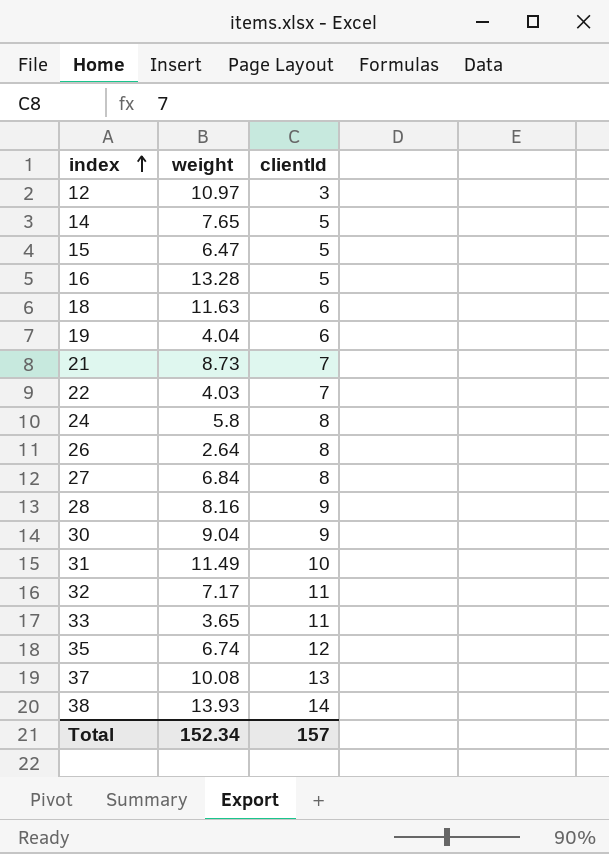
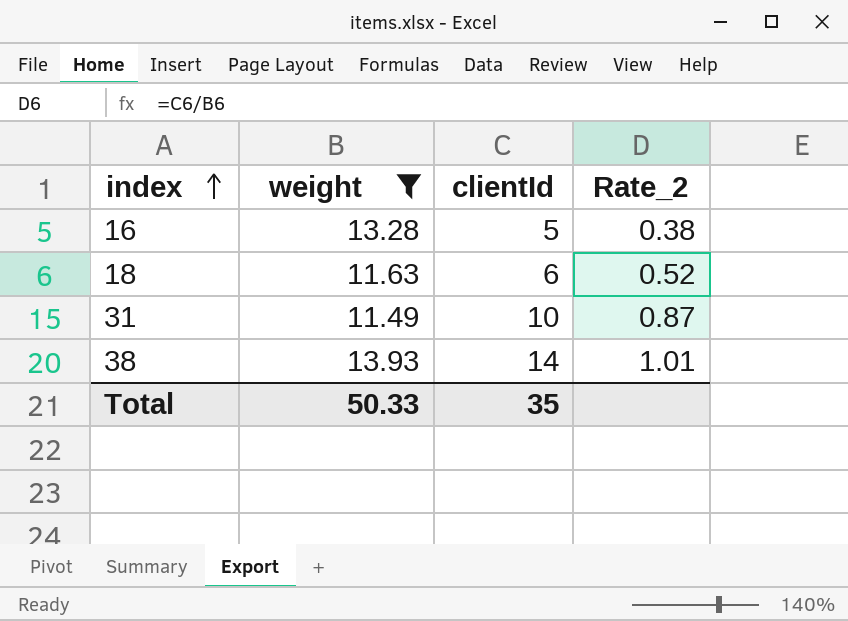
filter: none -> weight >= 11.49
column Rate_2 | formula: none -> [clientId] / [weight]
Total | weight: 152.34 -> 50.33
Total | clientId: 157 -> 35

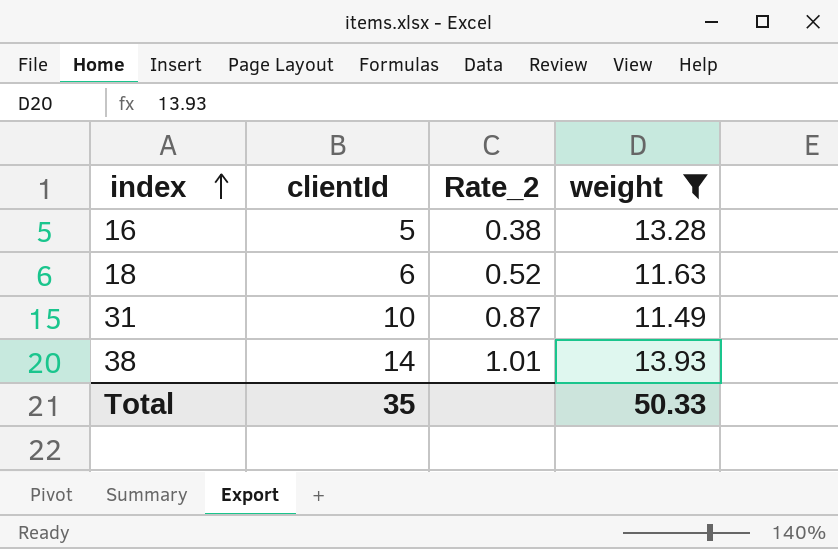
column weight | position: 2 -> 4

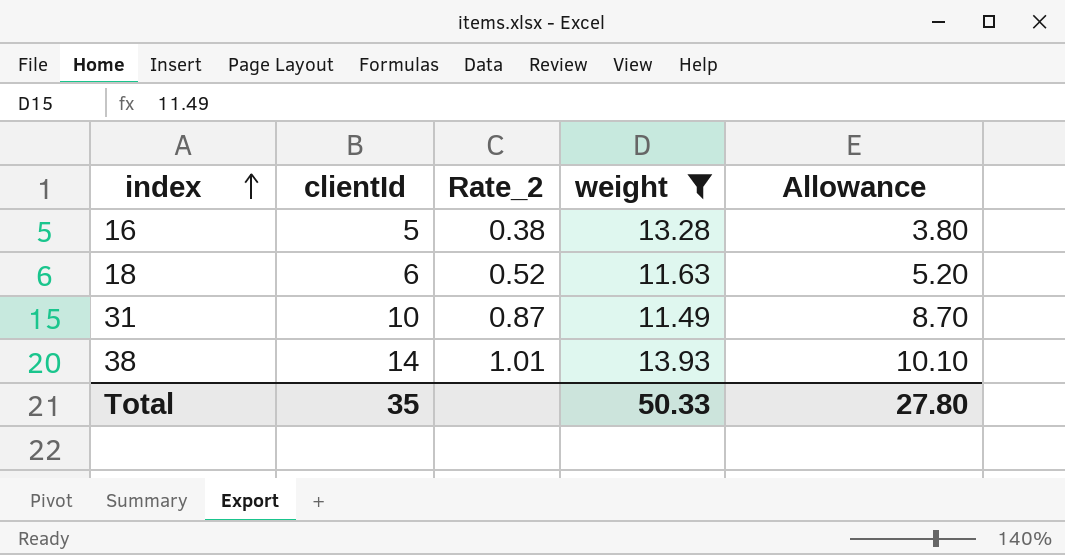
column Allowance | formula: none -> [Rate_2] * 10

